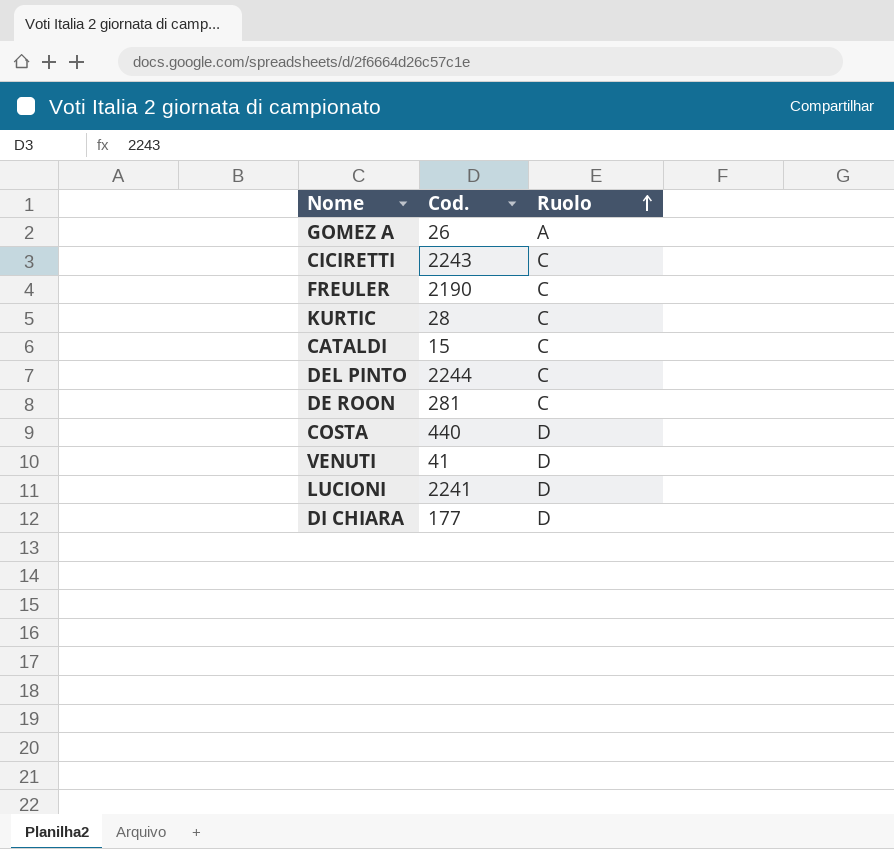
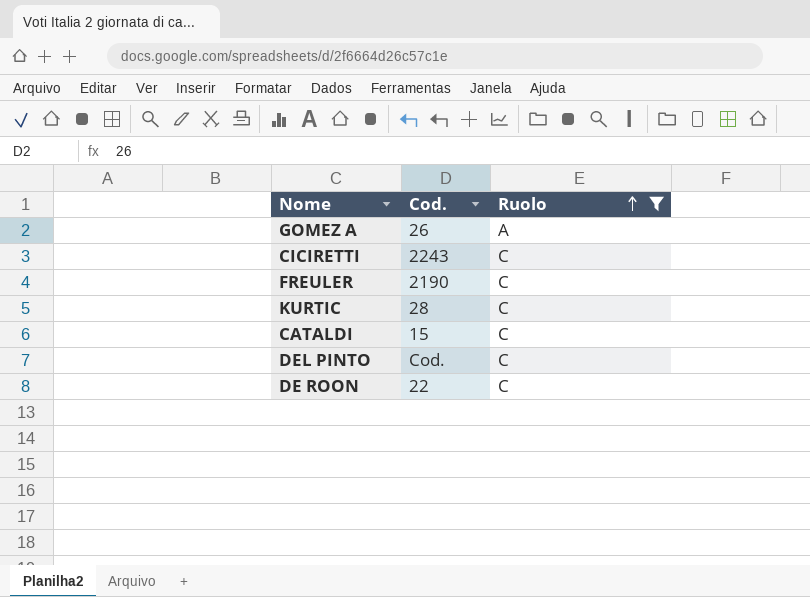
filter: none -> Ruolo != D
DEL PINTO | Cod.: 2244 -> Cod.
DE ROON | Cod.: 281 -> 22

